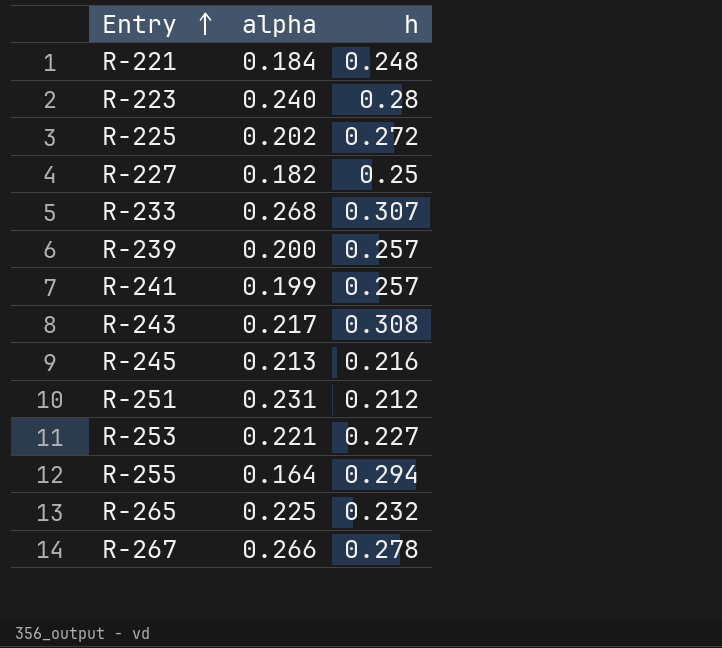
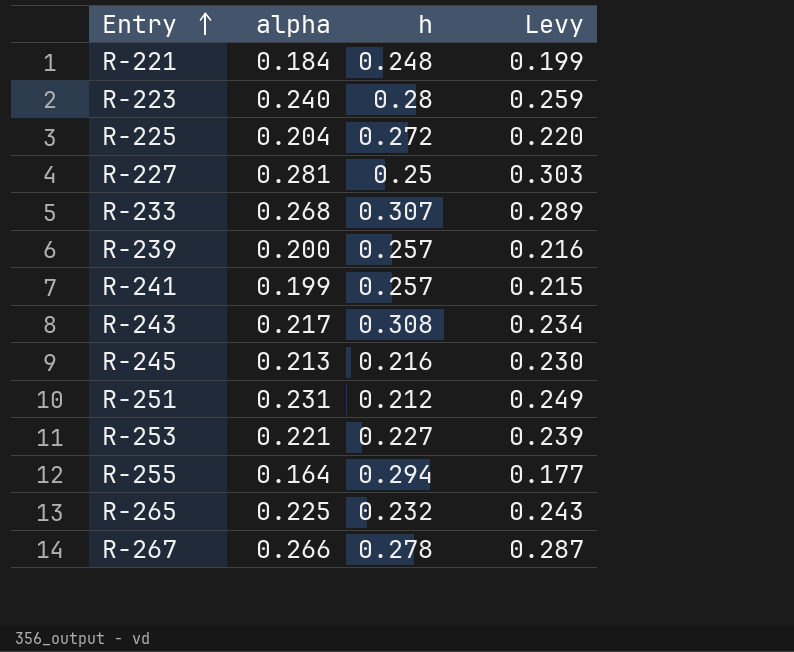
column Levy | formula: none -> [alpha] * 1.08
R-225 | alpha: 0.202 -> 0.204
R-227 | alpha: 0.182 -> 0.281

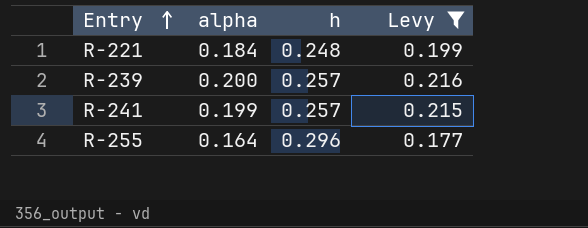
filter: none -> Levy <= 0.216
R-255 | h: 0.294 -> 0.296

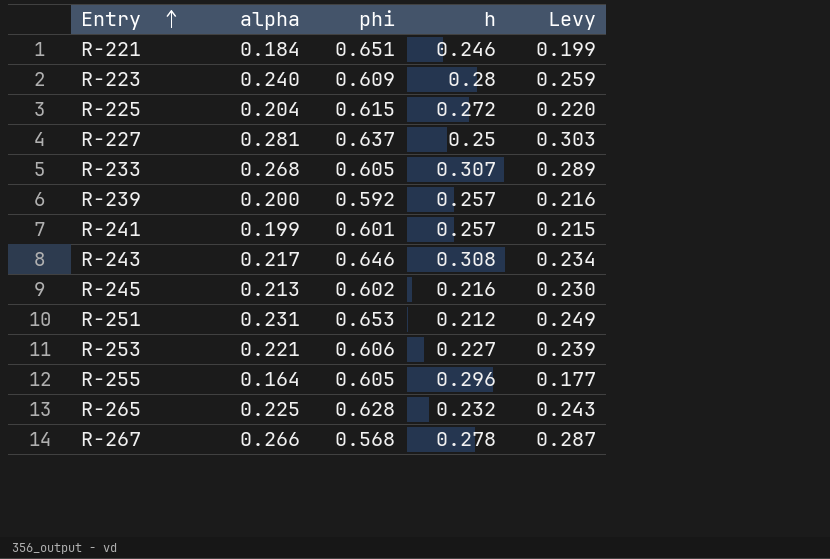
filter: Levy <= 0.216 -> none
column phi | position: none -> 3
R-221 | h: 0.248 -> 0.246

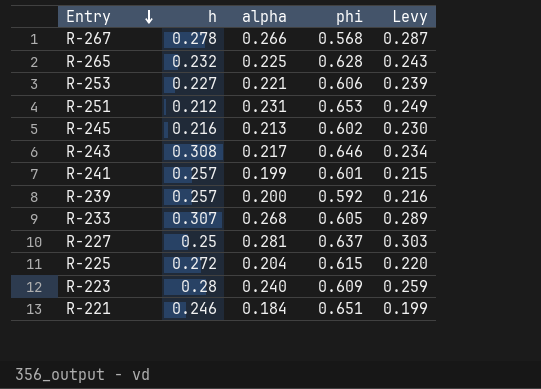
row order: Entry ascending -> Entry descending
column h | position: 4 -> 2
row R-255: 0.164 | 0.605 | 0.296 | 0.177 -> none

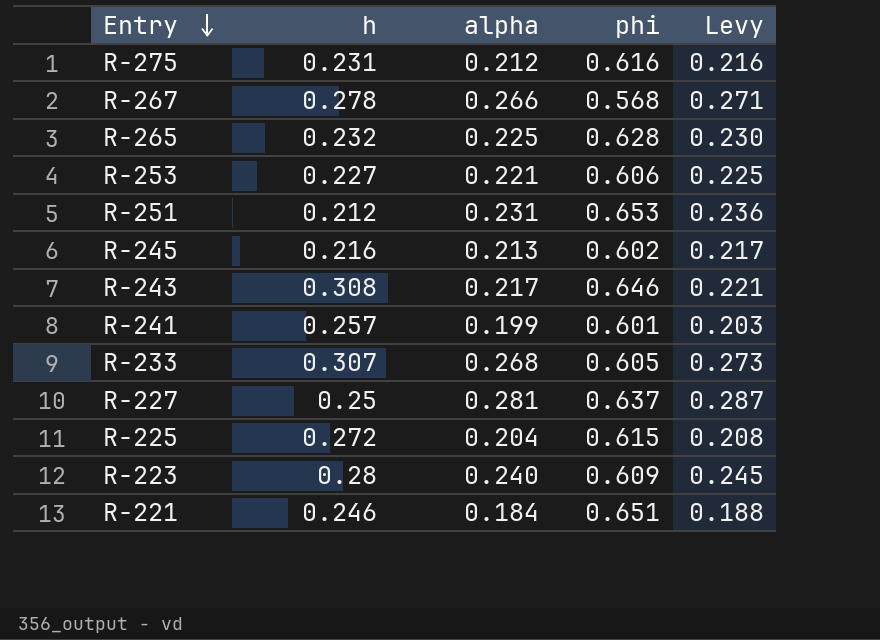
column Levy | formula: [alpha] * 1.08 -> [alpha] * 1.02
row R-239: 0.257 | 0.200 | 0.592 | 0.216 -> none
row R-275: none -> 0.231 | 0.212 | 0.616 | 0.216

